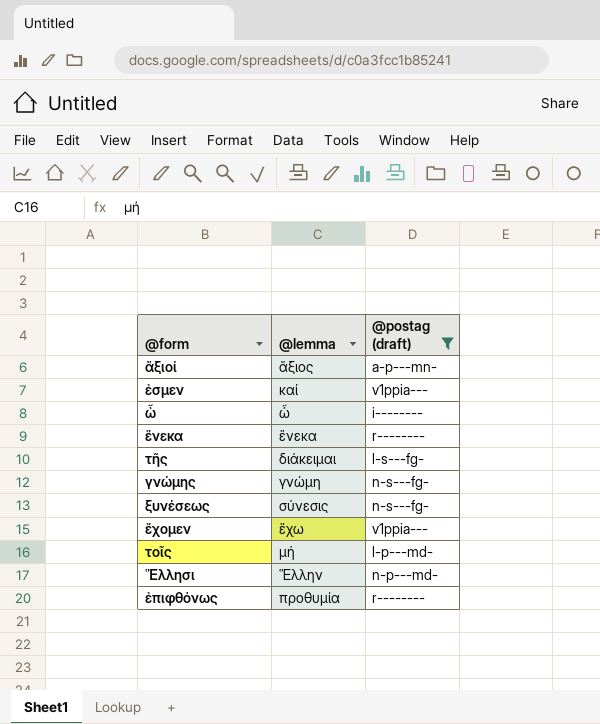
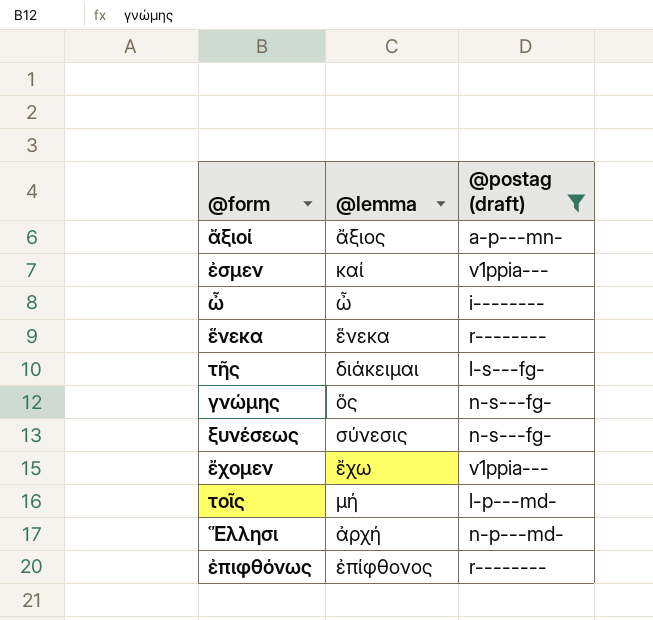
γνώμης | @lemma: γνώμη -> ὅς
Ἕλλησι | @lemma: Ἕλλην -> ἀρχή
ἐπιφθόνως | @lemma: προθυμία -> ἐπίφθονος

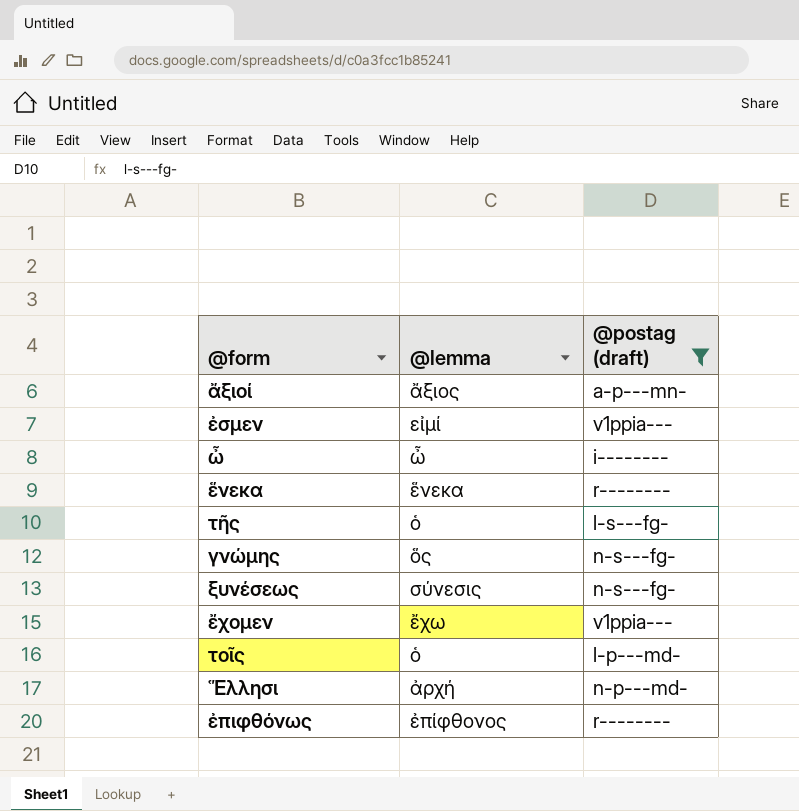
ἐσμεν | @lemma: καί -> εἰμί
τῆς | @lemma: διάκειμαι -> ὁ
τοῖς | @lemma: μή -> ὁ

